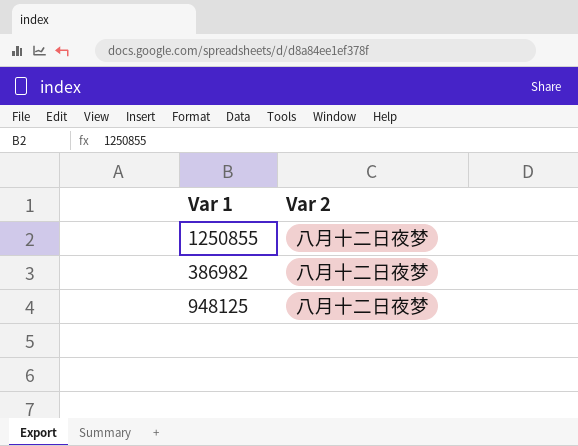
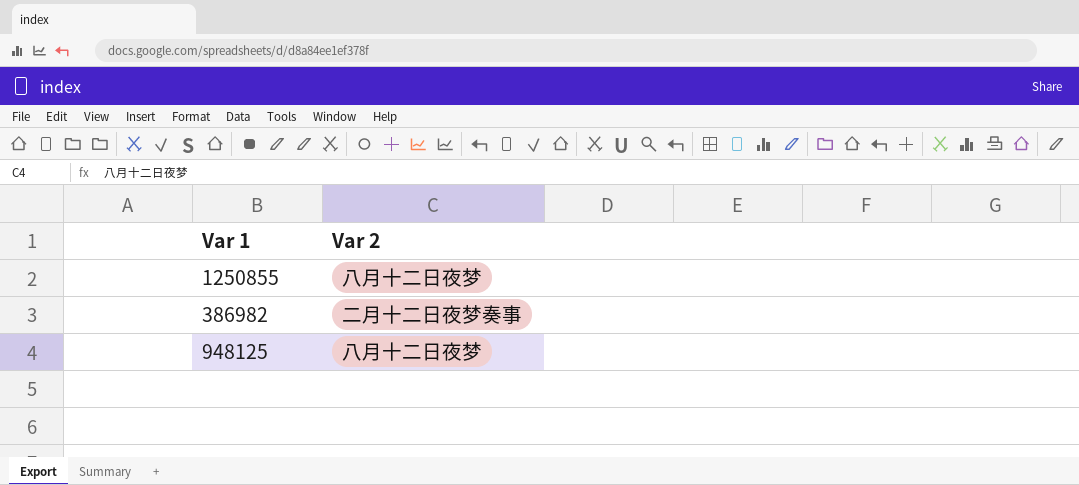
386982 | Var 2: 八月十二日夜梦 -> 二月十二日夜梦奏事

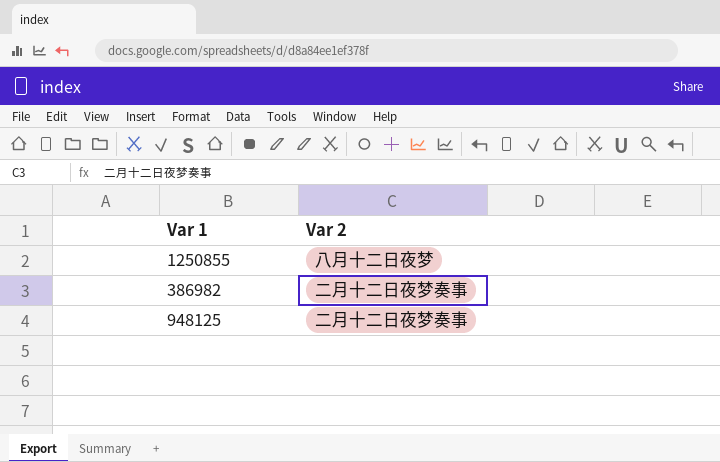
948125 | Var 2: 八月十二日夜梦 -> 二月十二日夜梦奏事

